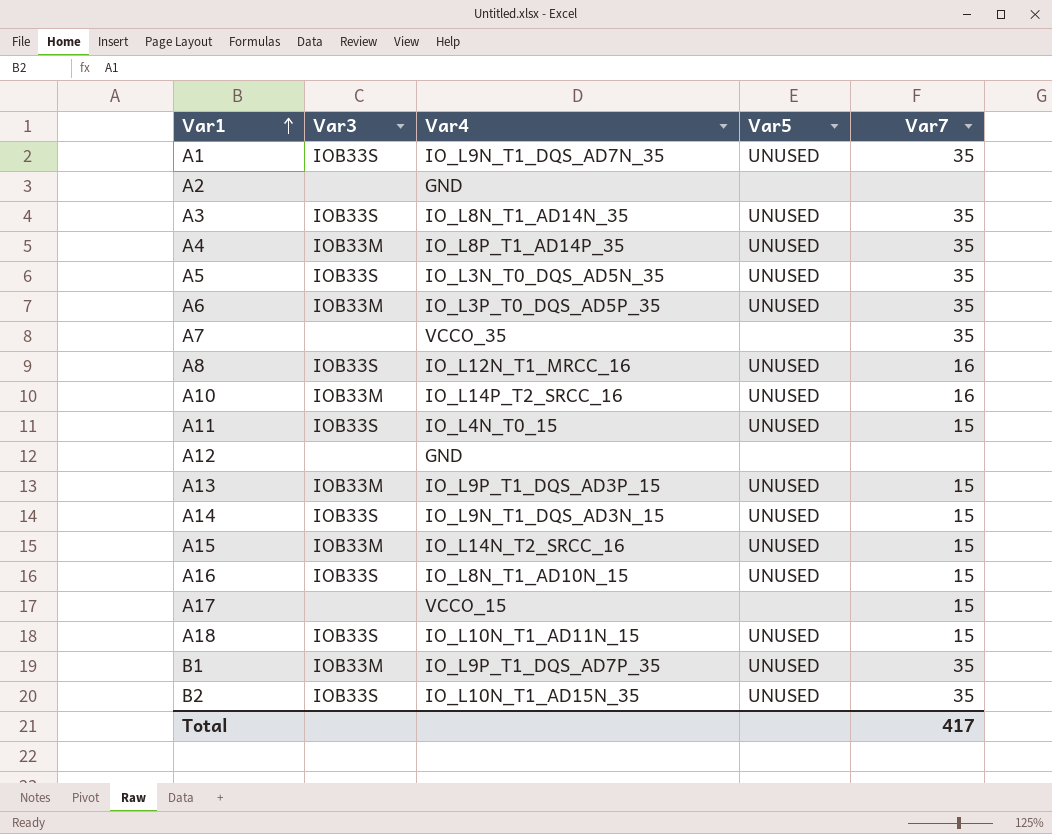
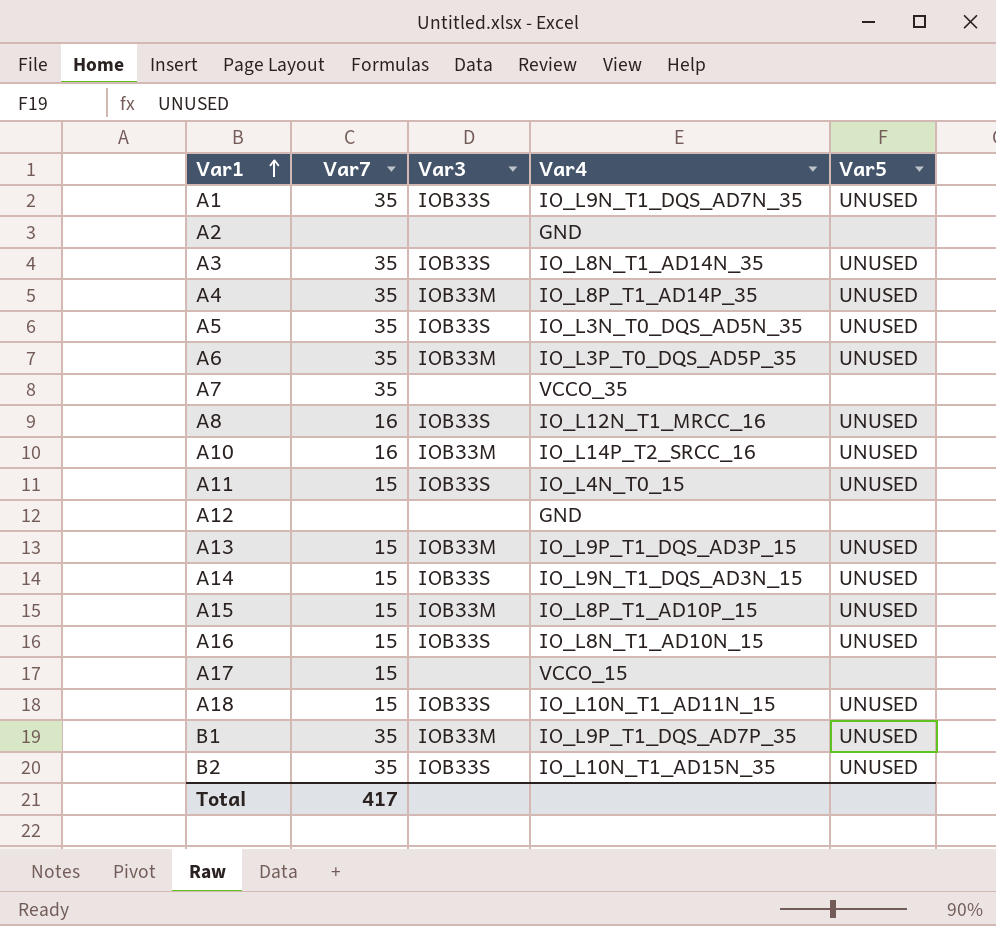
column Var7 | position: 5 -> 2
A15 | Var4: IO_L14N_T2_SRCC_16 -> IO_L8P_T1_AD10P_15

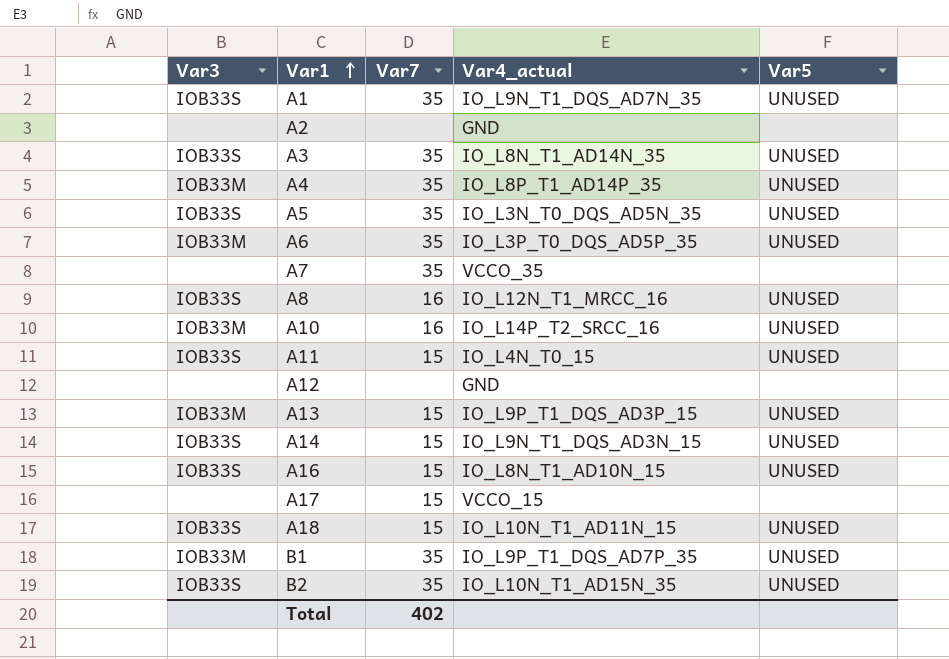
column Var3 | position: 3 -> 1
column name: Var4 -> Var4_actual
row A15: 15 | IOB33M | IO_L8P_T1_AD10P_15 | UNUSED -> none
Total | Var7: 417 -> 402

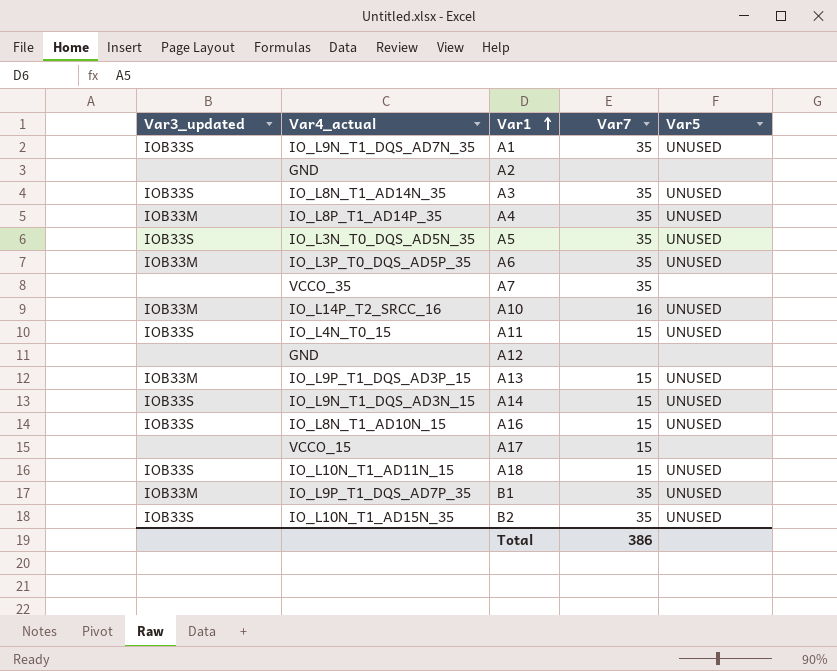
column name: Var3 -> Var3_updated
column Var4_actual | position: 4 -> 2
row A8: IOB33S | 16 | IO_L12N_T1_MRCC_16 | UNUSED -> none
Total | Var7: 402 -> 386

